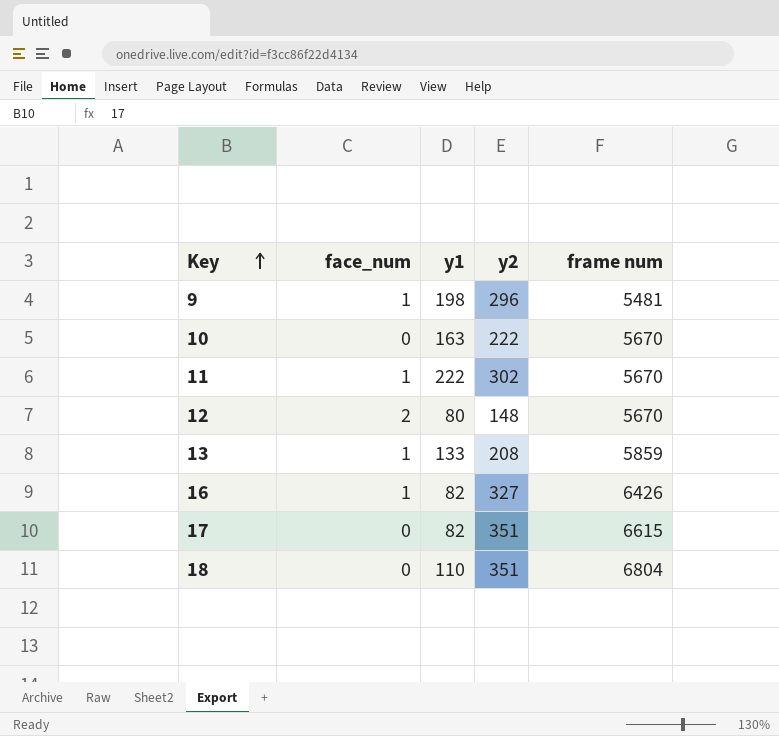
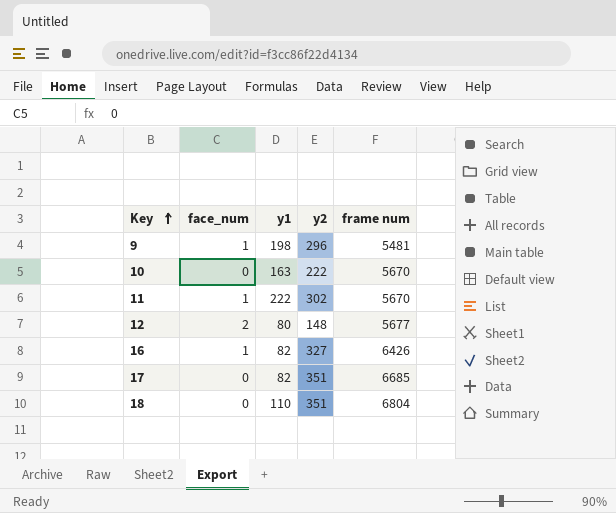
row 13: 1 | 133 | 208 | 5859 -> none
12 | frame num: 5670 -> 5677
17 | frame num: 6615 -> 6685

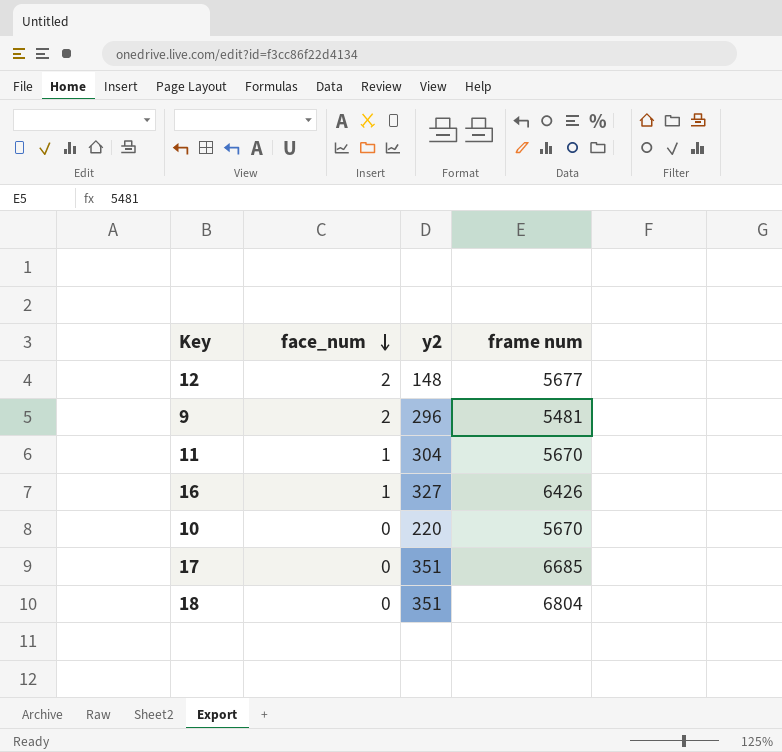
row order: Key ascending -> face_num descending
column y1 | position: 3 -> none
9 | face_num: 1 -> 2
11 | y2: 302 -> 304
10 | y2: 222 -> 220

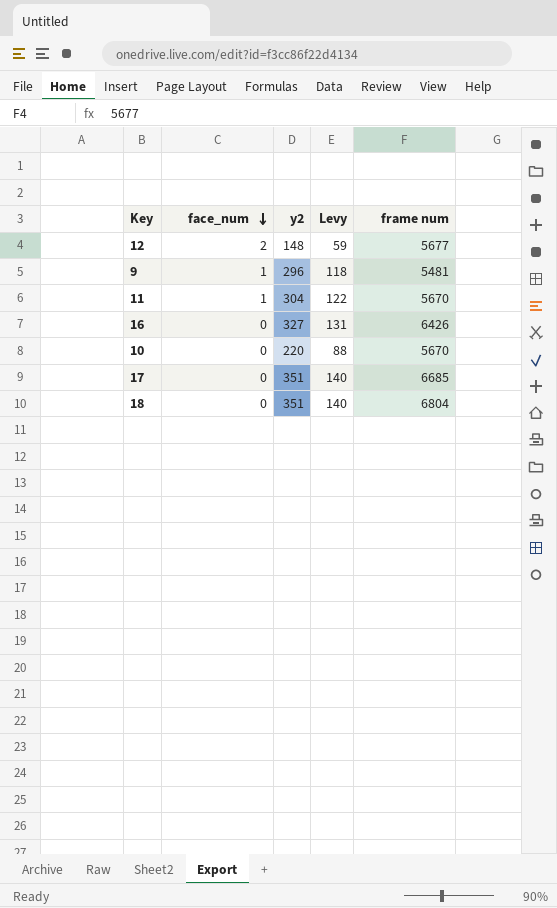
column Levy | formula: none -> [y2] * 0.4
9 | face_num: 2 -> 1
16 | face_num: 1 -> 0

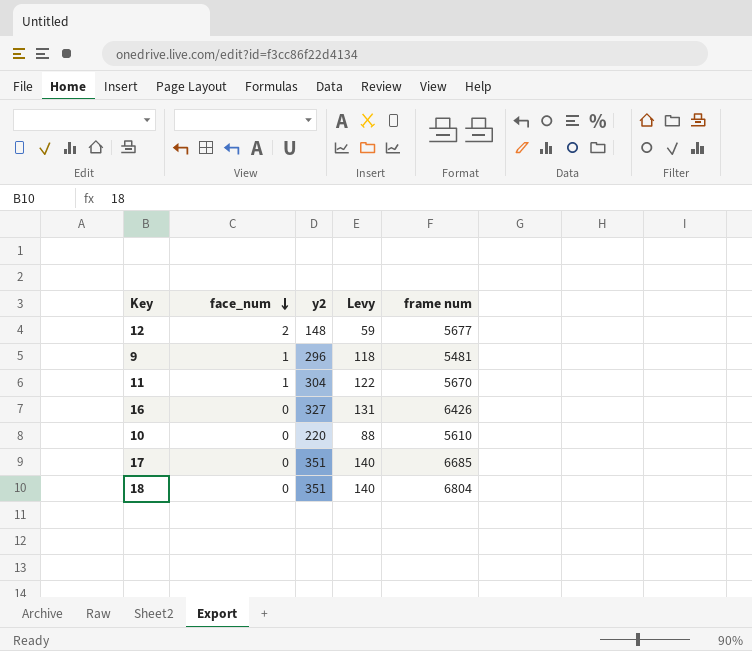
10 | frame num: 5670 -> 5610

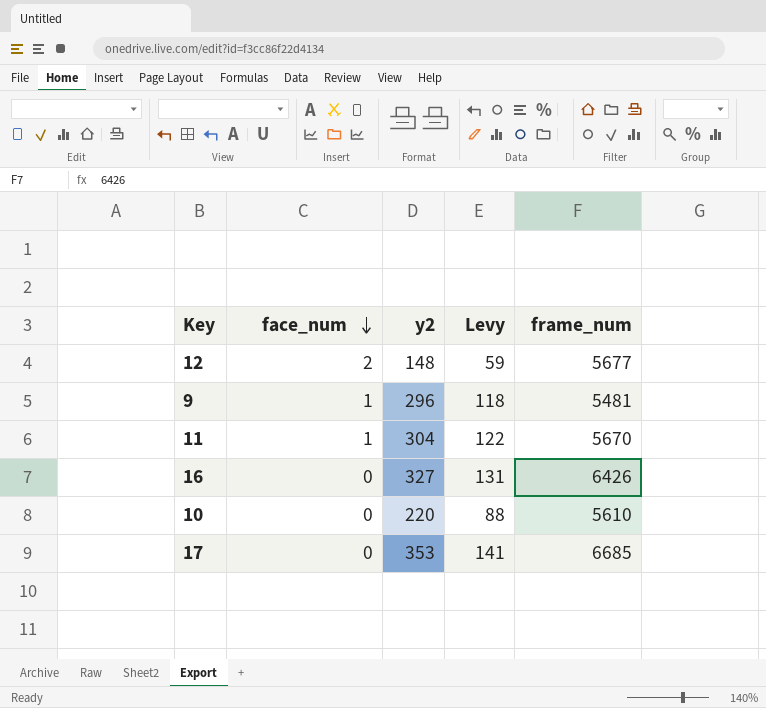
column name: frame num -> frame_num
row 18: 0 | 351 | 140 | 6804 -> none
17 | y2: 351 -> 353
17 | Levy: 140 -> 141

